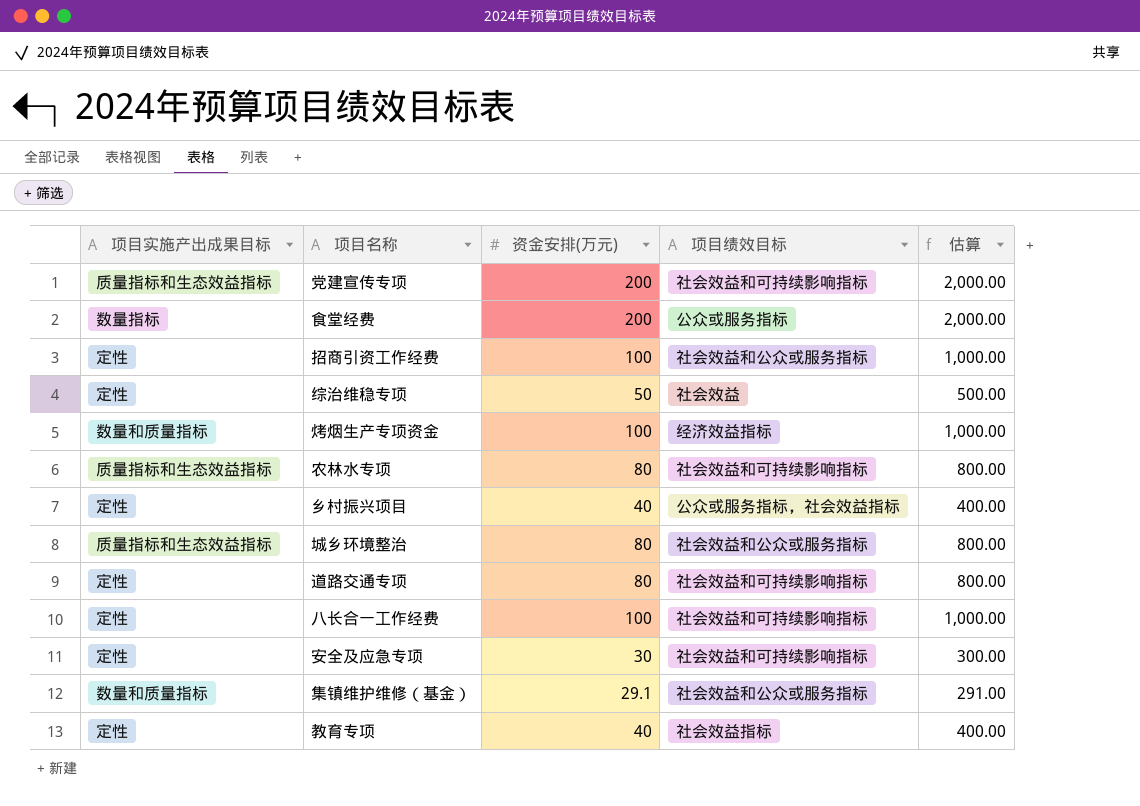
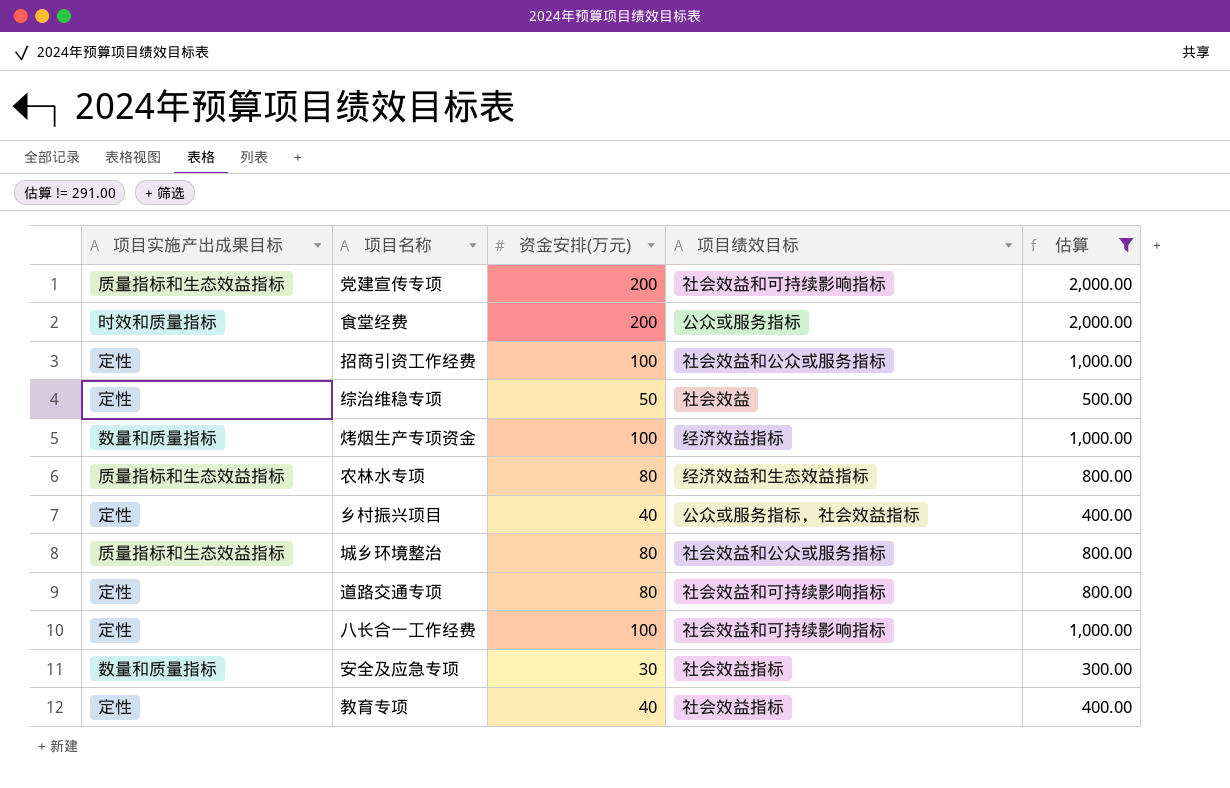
filter: none -> 估算 != 291.00
食堂经费 | 项目实施产出成果目标: 数量指标 -> 时效和质量指标
农林水专项 | 项目绩效目标: 社会效益和可持续影响指标 -> 经济效益和生态效益指标
安全及应急专项 | 项目实施产出成果目标: 定性 -> 数量和质量指标
安全及应急专项 | 项目绩效目标: 社会效益和可持续影响指标 -> 社会效益指标

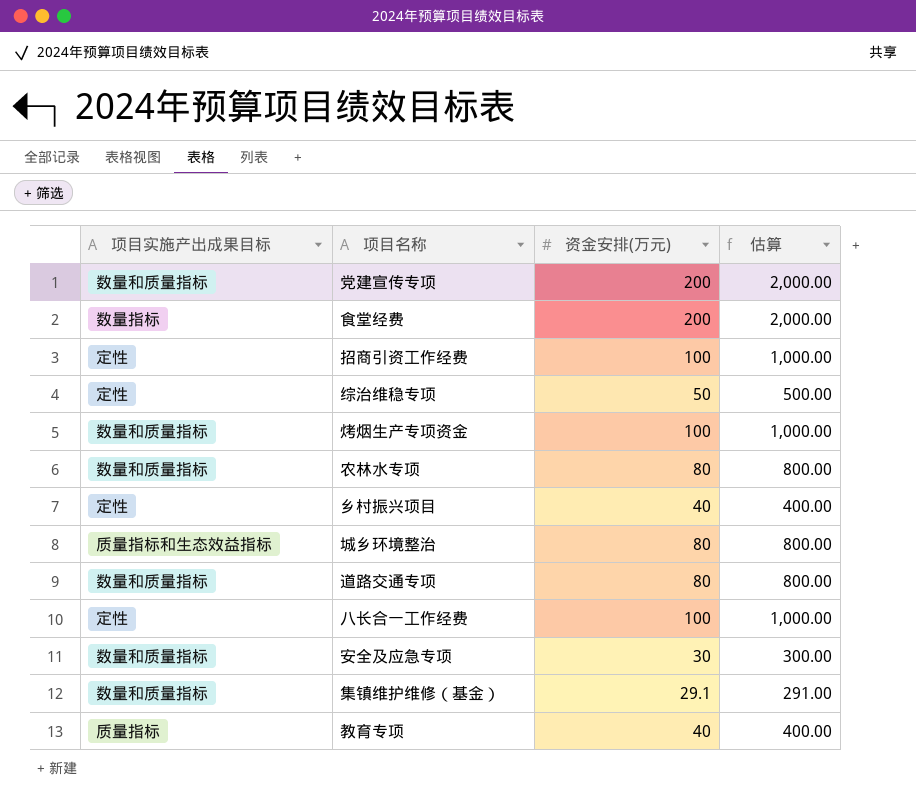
filter: 估算 != 291.00 -> none
column 项目绩效目标 | position: 4 -> none
党建宣传专项 | 项目实施产出成果目标: 质量指标和生态效益指标 -> 数量和质量指标
食堂经费 | 项目实施产出成果目标: 时效和质量指标 -> 数量指标
农林水专项 | 项目实施产出成果目标: 质量指标和生态效益指标 -> 数量和质量指标
道路交通专项 | 项目实施产出成果目标: 定性 -> 数量和质量指标
教育专项 | 项目实施产出成果目标: 定性 -> 质量指标

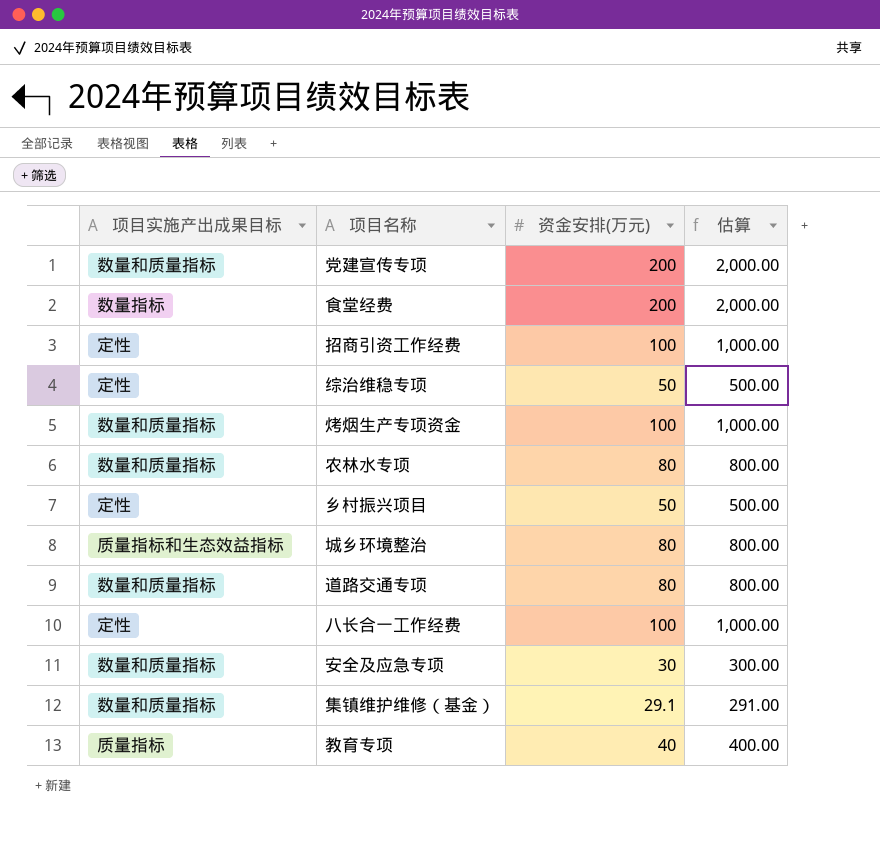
乡村振兴项目 | 资金安排(万元): 40 -> 50
乡村振兴项目 | 估算: 400.00 -> 500.00

